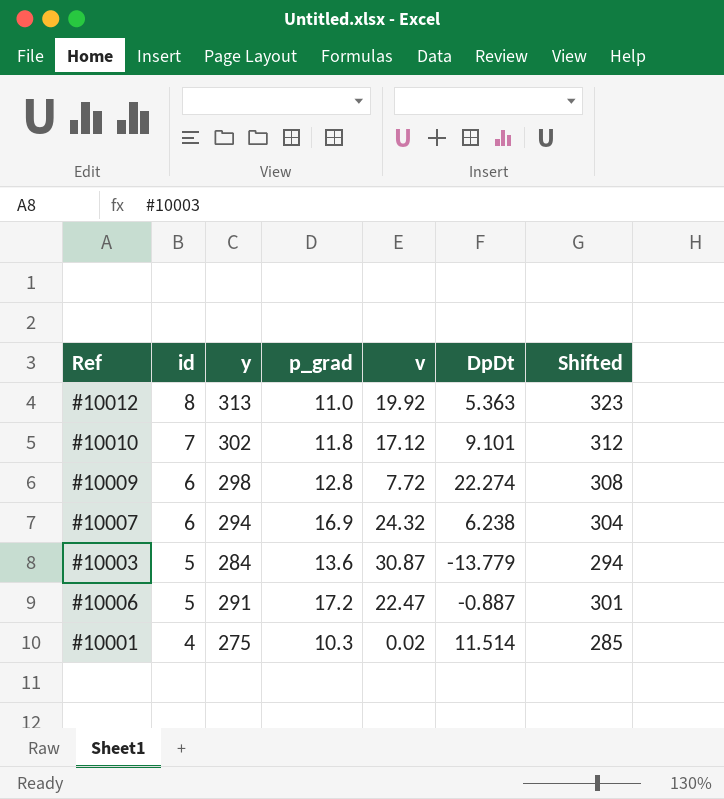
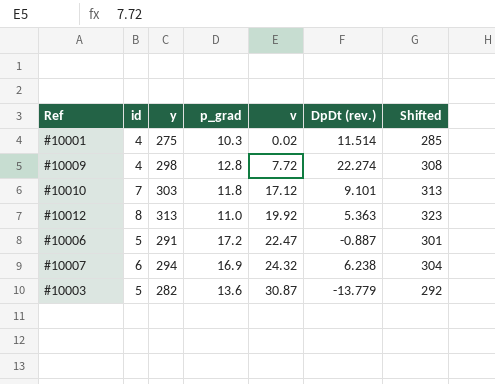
row order: id descending -> v ascending
column name: DpDt -> DpDt (rev.)
#10009 | id: 6 -> 4
#10010 | y: 302 -> 303
#10010 | Shifted: 312 -> 313
#10003 | y: 284 -> 282
#10003 | Shifted: 294 -> 292

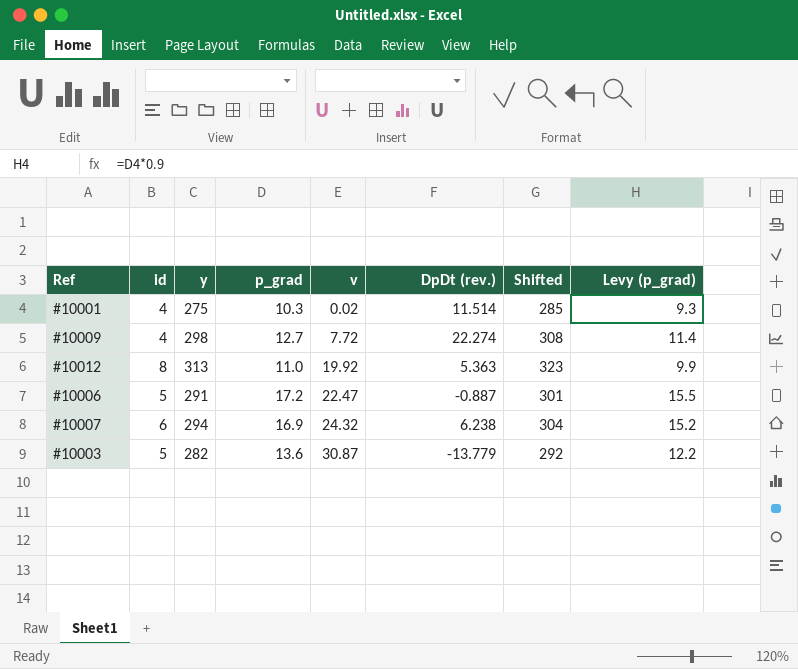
column Levy (p_grad) | formula: none -> [p_grad] * 0.9
row #10010: 7 | 303 | 11.8 | 17.12 | 9.101 | 313 -> none
#10009 | p_grad: 12.8 -> 12.7

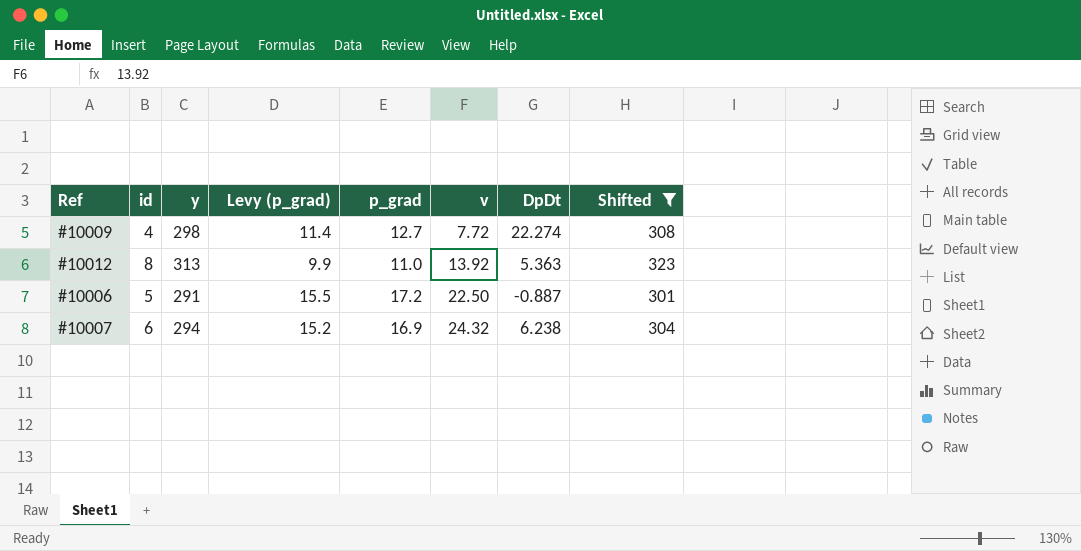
filter: none -> Shifted >= 301
column Levy (p_grad) | position: 8 -> 4
column name: DpDt (rev.) -> DpDt
#10012 | v: 19.92 -> 13.92
#10006 | v: 22.47 -> 22.50

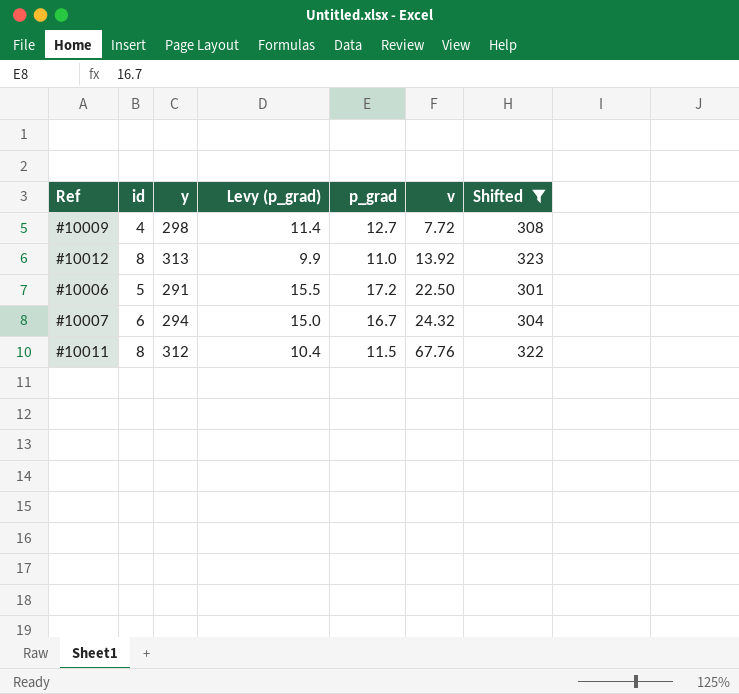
column DpDt | position: 7 -> none
#10007 | Levy (p_grad): 15.2 -> 15.0
#10007 | p_grad: 16.9 -> 16.7
row #10011: none -> 8 | 312 | 10.4 | 11.5 | 67.76 | 322

